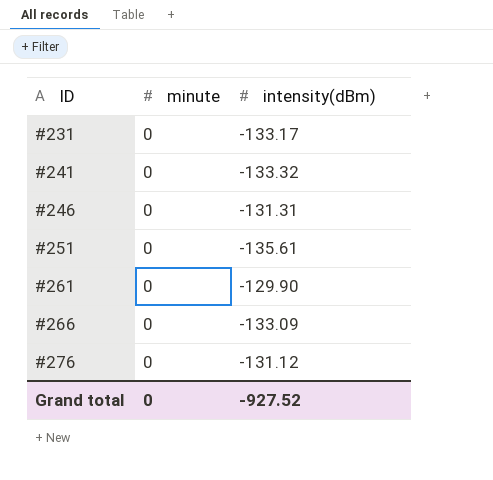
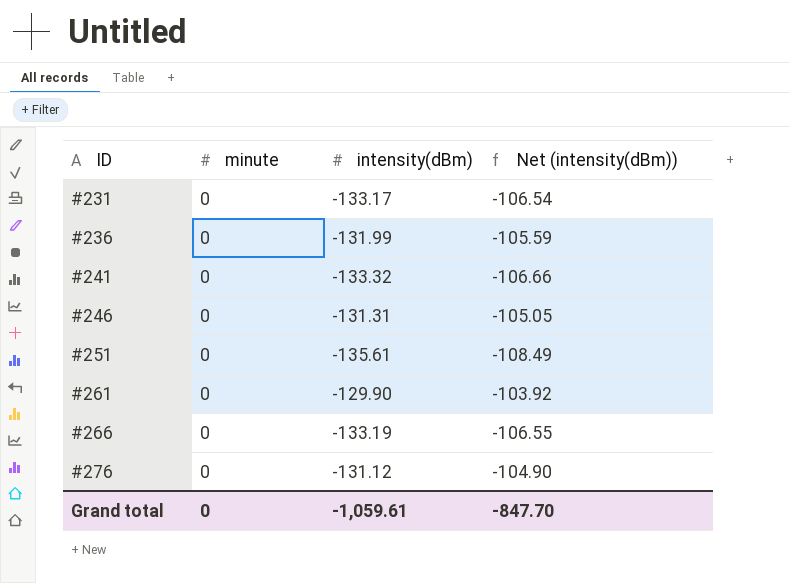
column Net (intensity(dBm)) | formula: none -> [intensity(dBm)] * 0.8
row #236: none -> 0 | -131.99 | -105.59
#266 | intensity(dBm): -133.09 -> -133.19
Grand total | intensity(dBm): -927.52 -> -1,059.61

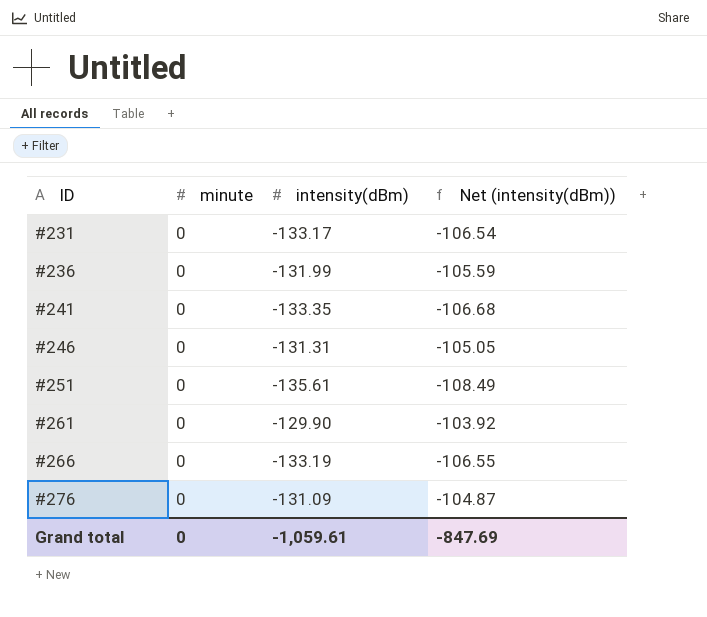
#241 | intensity(dBm): -133.32 -> -133.35
#241 | Net (intensity(dBm)): -106.66 -> -106.68
#276 | intensity(dBm): -131.12 -> -131.09
#276 | Net (intensity(dBm)): -104.90 -> -104.87
Grand total | Net (intensity(dBm)): -847.70 -> -847.69

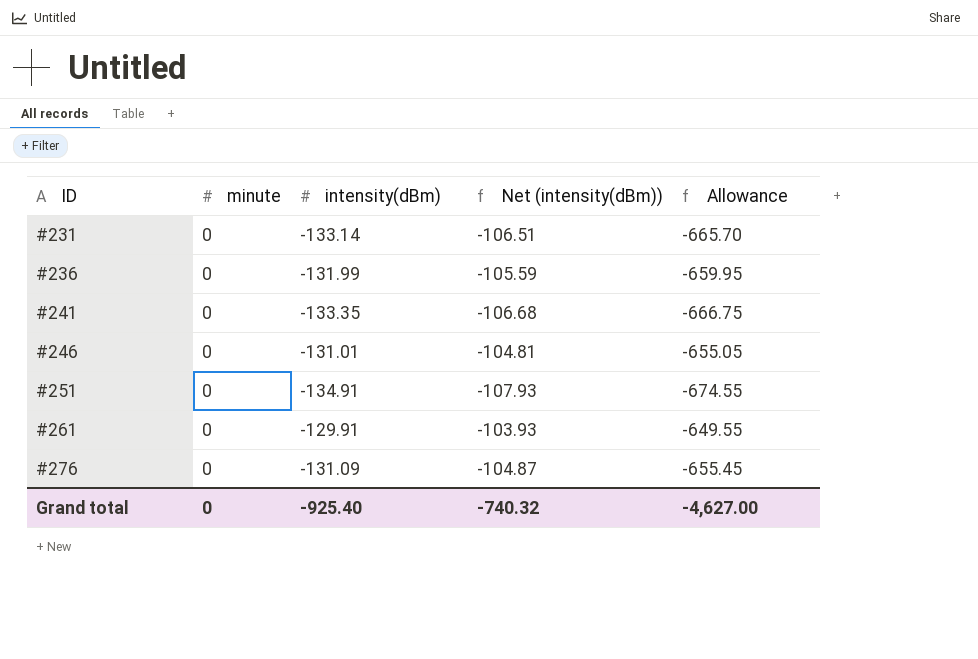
column Allowance | formula: none -> [intensity(dBm)] * 5
row #266: 0 | -133.19 | -106.55 -> none
#231 | intensity(dBm): -133.17 -> -133.14
#231 | Net (intensity(dBm)): -106.54 -> -106.51
#246 | intensity(dBm): -131.31 -> -131.01
#246 | Net (intensity(dBm)): -105.05 -> -104.81
#251 | intensity(dBm): -135.61 -> -134.91
#251 | Net (intensity(dBm)): -108.49 -> -107.93
#261 | intensity(dBm): -129.90 -> -129.91
#261 | Net (intensity(dBm)): -103.92 -> -103.93
Grand total | intensity(dBm): -1,059.61 -> -925.40
Grand total | Net (intensity(dBm)): -847.69 -> -740.32

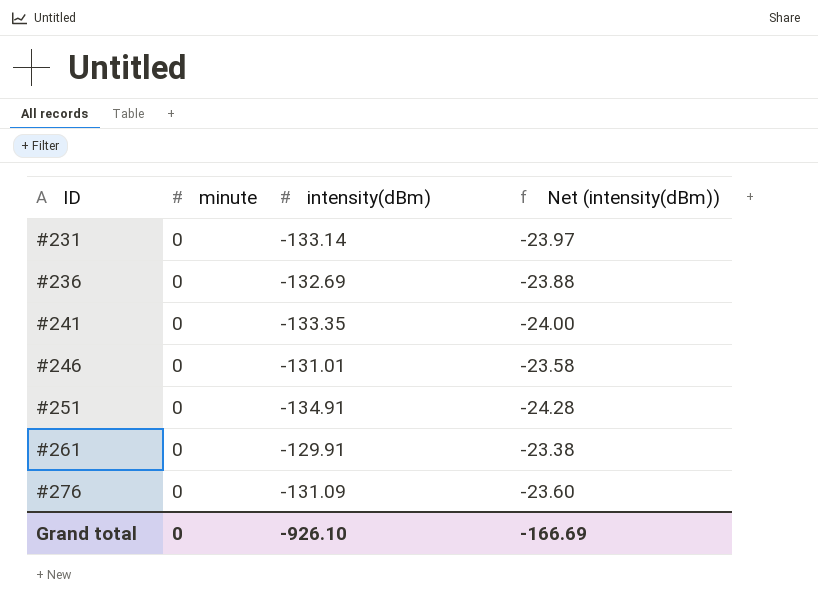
column Allowance | formula: [intensity(dBm)] * 5 -> none
column Net (intensity(dBm)) | formula: [intensity(dBm)] * 0.8 -> [intensity(dBm)] * 0.18
#236 | intensity(dBm): -131.99 -> -132.69
Grand total | intensity(dBm): -925.40 -> -926.10
Grand total | Net (intensity(dBm)): -740.32 -> -166.69

